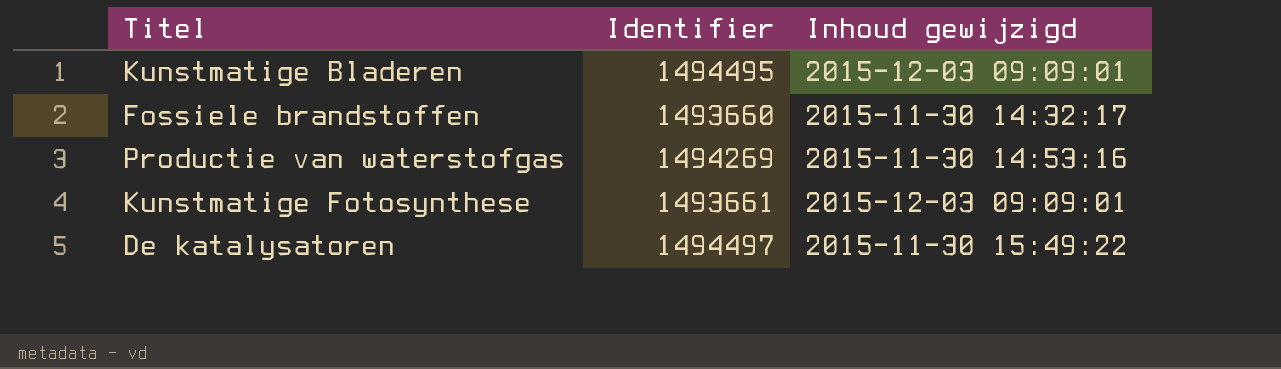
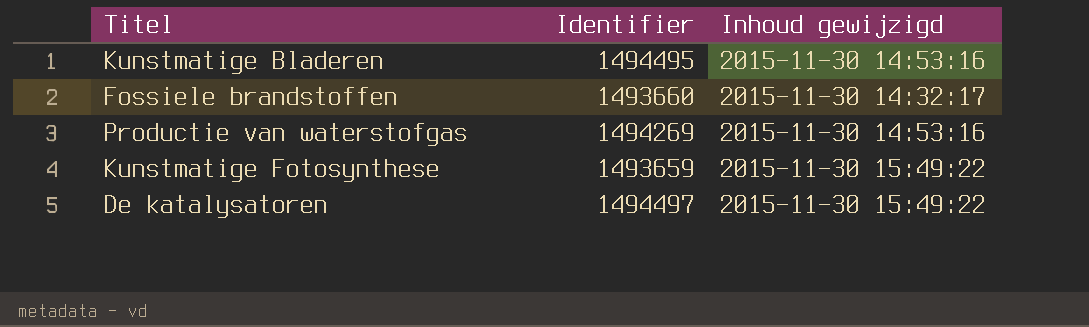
Kunstmatige Bladeren | Inhoud gewijzigd: 2015-12-03 09:09:01 -> 2015-11-30 14:53:16
Kunstmatige Fotosynthese | Identifier: 1493661 -> 1493659
Kunstmatige Fotosynthese | Inhoud gewijzigd: 2015-12-03 09:09:01 -> 2015-11-30 15:49:22

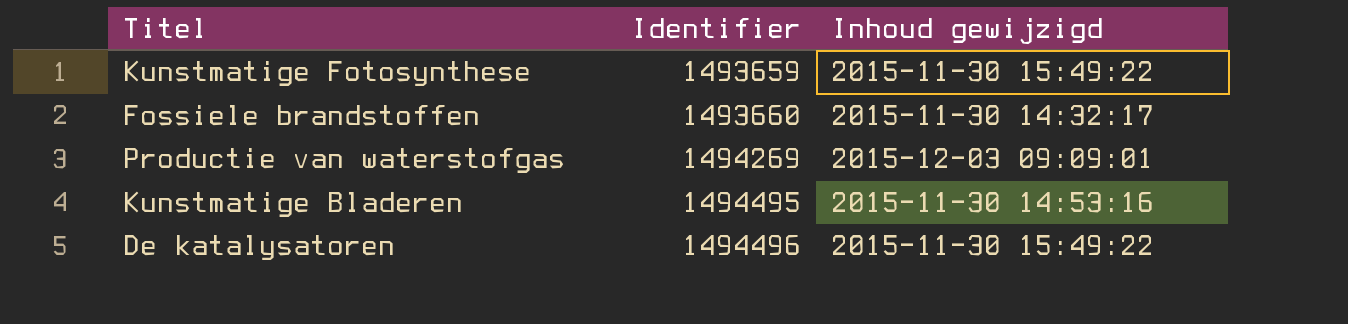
row order: none -> Identifier ascending
Productie van waterstofgas | Inhoud gewijzigd: 2015-11-30 14:53:16 -> 2015-12-03 09:09:01
De katalysatoren | Identifier: 1494497 -> 1494496

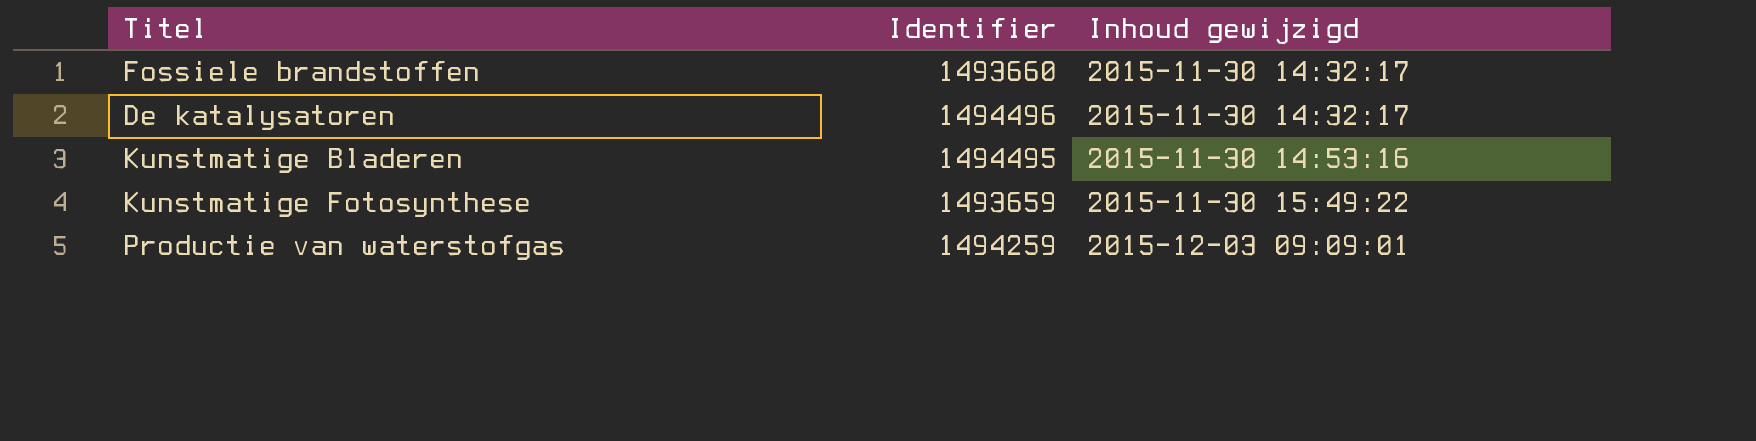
row order: Identifier ascending -> Inhoud gewijzigd ascending
De katalysatoren | Inhoud gewijzigd: 2015-11-30 15:49:22 -> 2015-11-30 14:32:17
Productie van waterstofgas | Identifier: 1494269 -> 1494259

